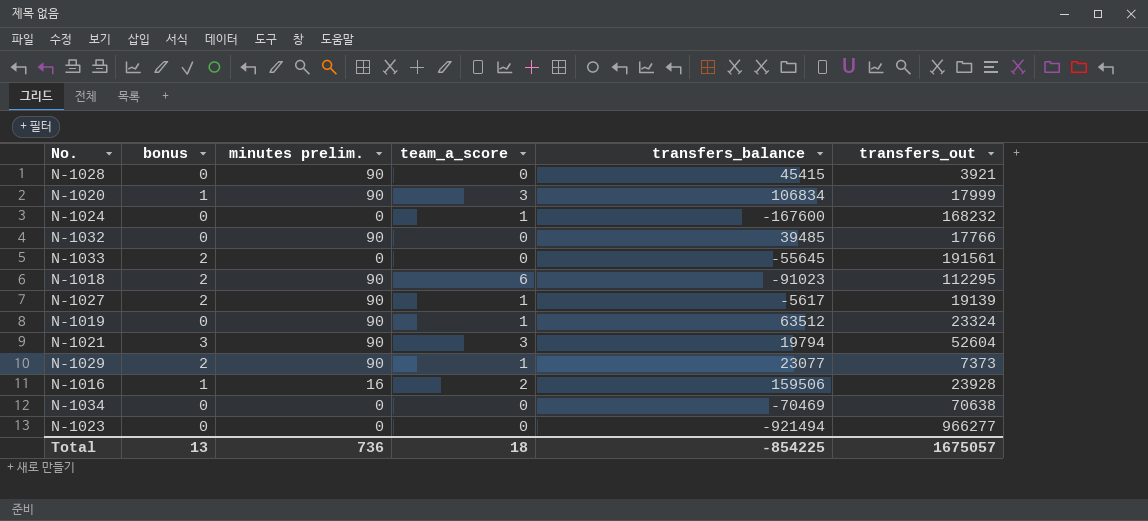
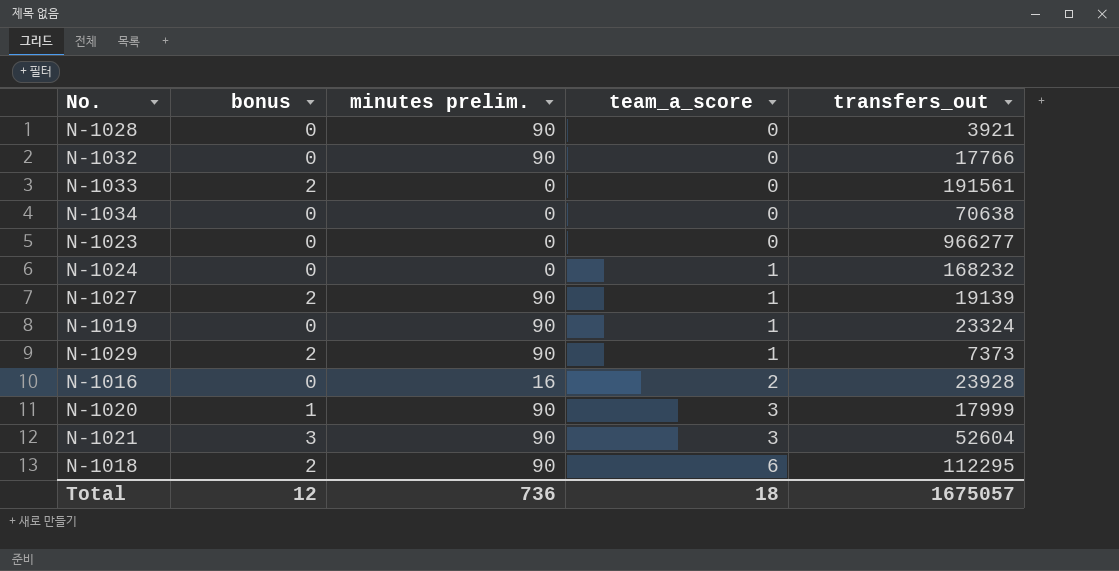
row order: none -> team_a_score ascending
column transfers_balance | position: 5 -> none
N-1016 | bonus: 1 -> 0
Total | bonus: 13 -> 12

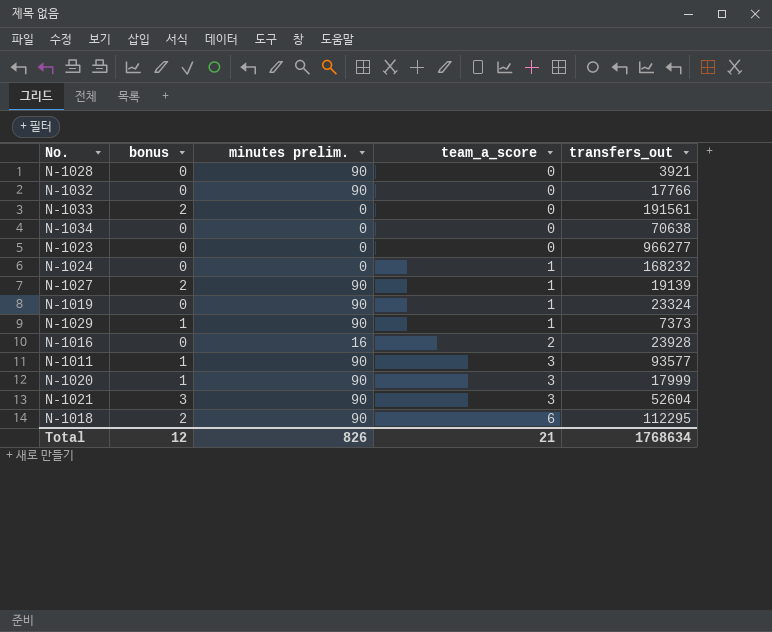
N-1029 | bonus: 2 -> 1
row N-1011: none -> 1 | 90 | 3 | 93577
Total | minutes prelim.: 736 -> 826
Total | team_a_score: 18 -> 21
Total | transfers_out: 1675057 -> 1768634

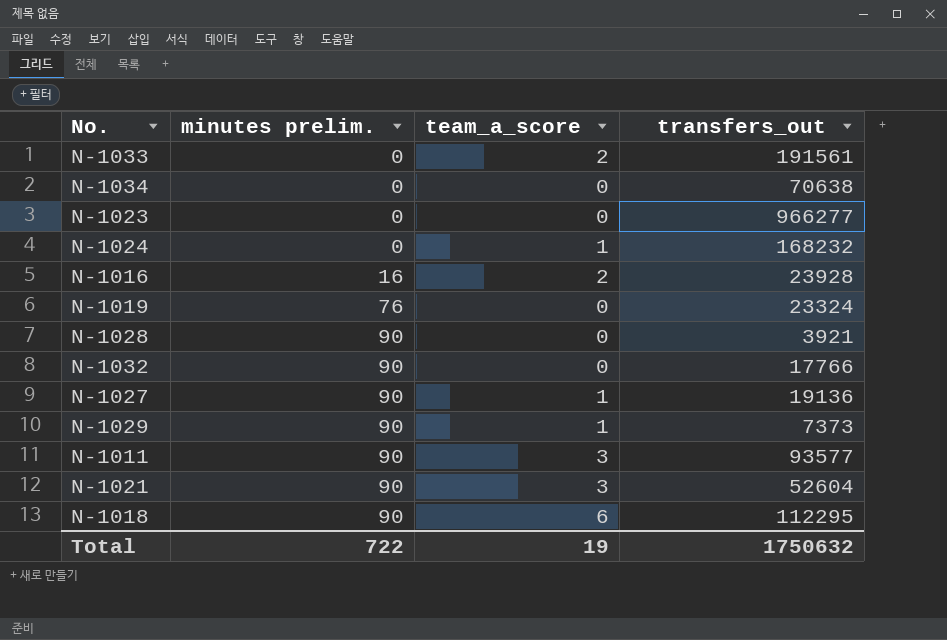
row order: team_a_score ascending -> minutes prelim. ascending
column bonus | position: 2 -> none
row N-1020: 1 | 90 | 3 | 17999 -> none
N-1033 | team_a_score: 0 -> 2
N-1019 | minutes prelim.: 90 -> 76
N-1019 | team_a_score: 1 -> 0
N-1027 | transfers_out: 19139 -> 19136
Total | minutes prelim.: 826 -> 722
Total | team_a_score: 21 -> 19
Total | transfers_out: 1768634 -> 1750632

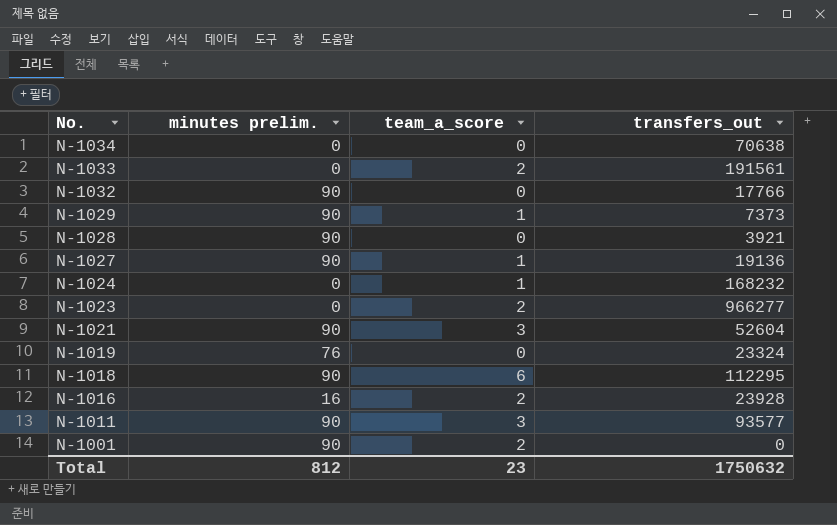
row order: minutes prelim. ascending -> No. descending
N-1023 | team_a_score: 0 -> 2
row N-1001: none -> 90 | 2 | 0
Total | minutes prelim.: 722 -> 812
Total | team_a_score: 19 -> 23

